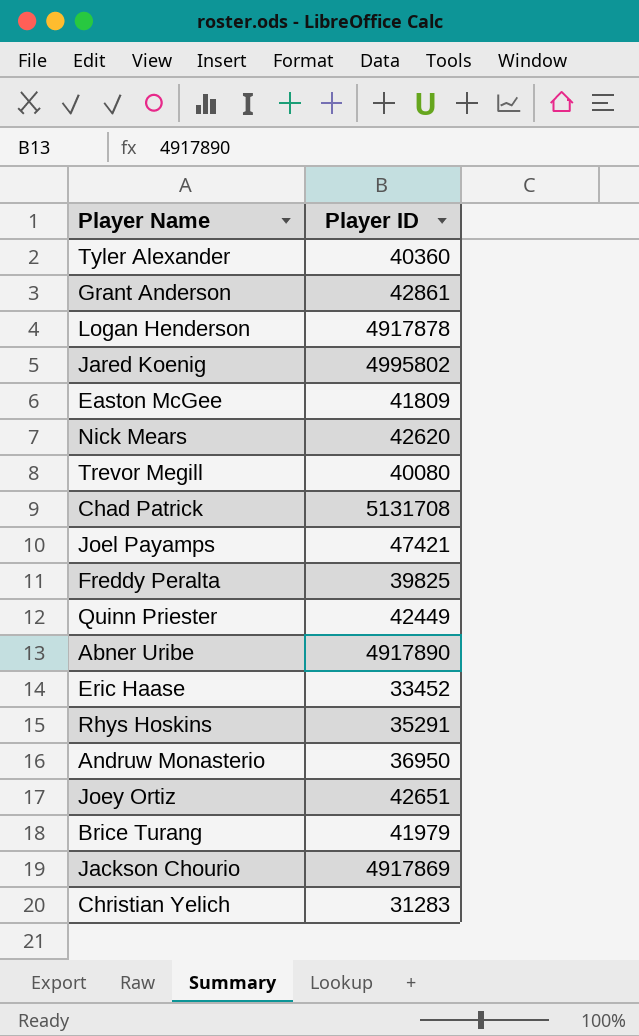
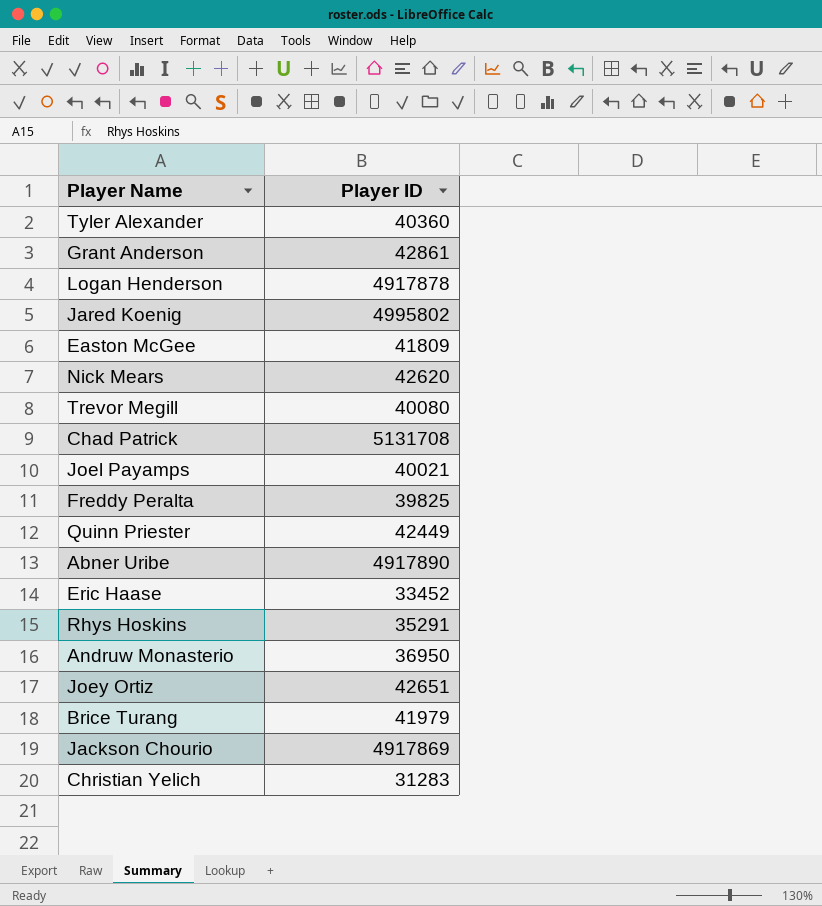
Joel Payamps | Player ID: 47421 -> 40021

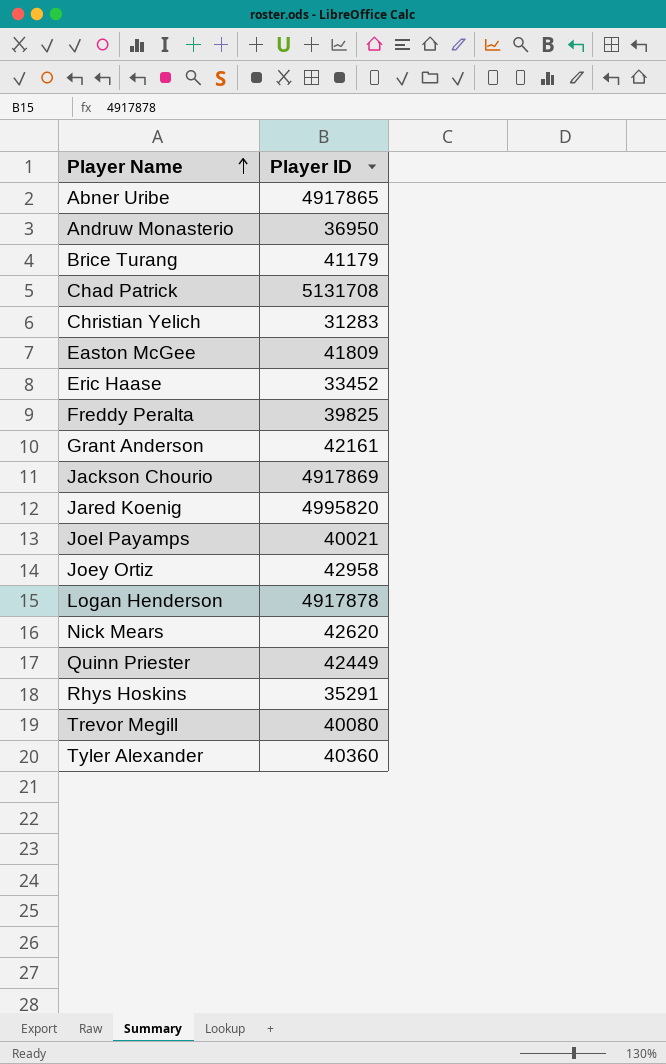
row order: none -> Player Name ascending
Abner Uribe | Player ID: 4917890 -> 4917865
Brice Turang | Player ID: 41979 -> 41179
Grant Anderson | Player ID: 42861 -> 42161
Jared Koenig | Player ID: 4995802 -> 4995820
Joey Ortiz | Player ID: 42651 -> 42958

